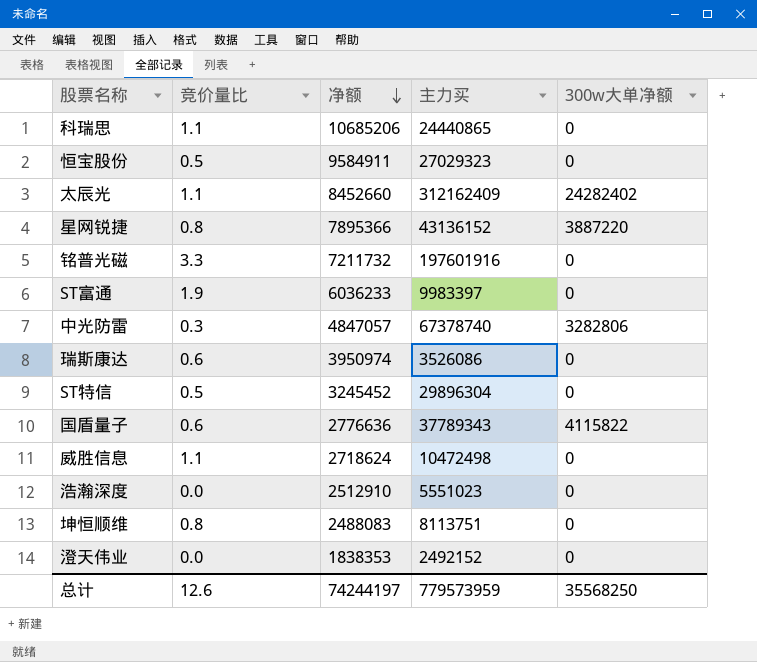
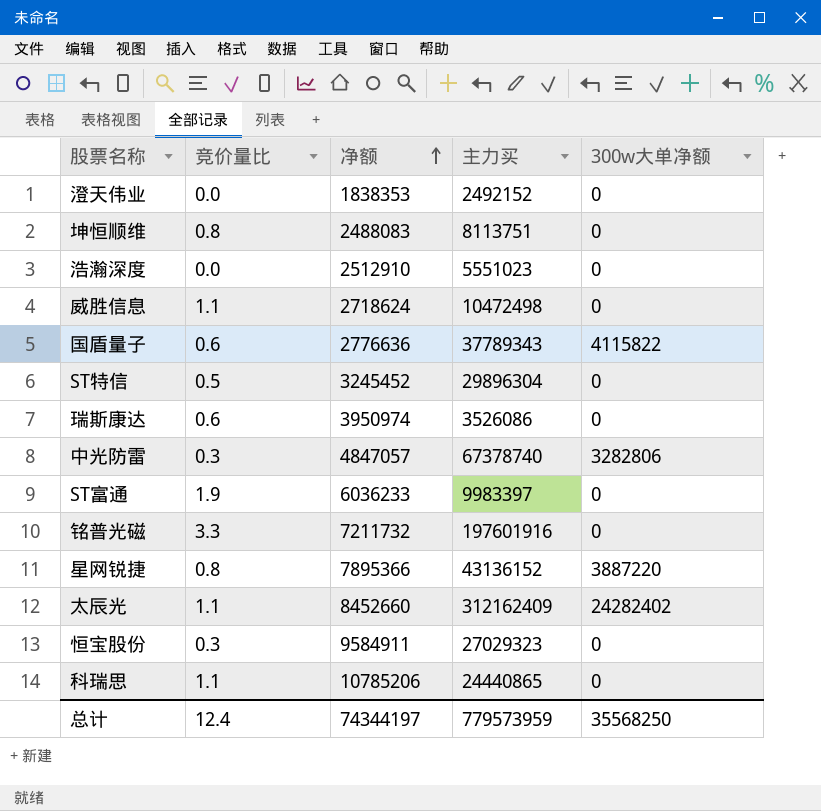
row order: 净额 descending -> 净额 ascending
恒宝股份 | 竞价量比: 0.5 -> 0.3
科瑞思 | 净额: 10685206 -> 10785206
总计 | 竞价量比: 12.6 -> 12.4
总计 | 净额: 74244197 -> 74344197

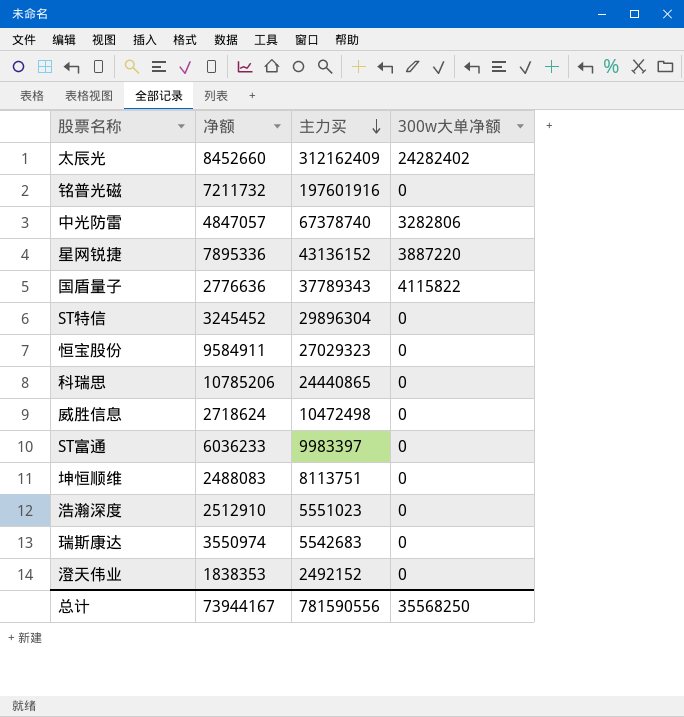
row order: 净额 ascending -> 主力买 descending
column 竞价量比 | position: 2 -> none
星网锐捷 | 净额: 7895366 -> 7895336
瑞斯康达 | 净额: 3950974 -> 3550974
瑞斯康达 | 主力买: 3526086 -> 5542683
总计 | 净额: 74344197 -> 73944167
总计 | 主力买: 779573959 -> 781590556

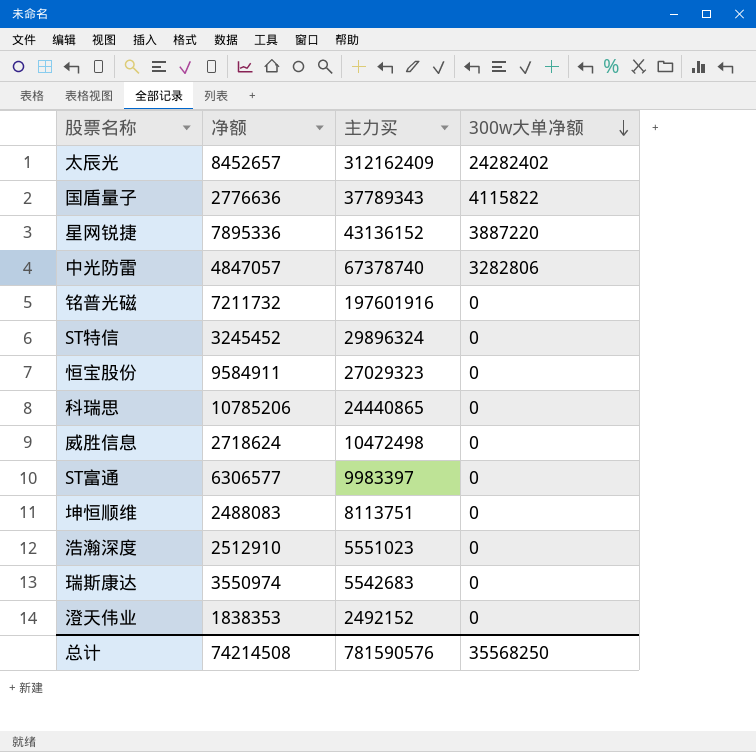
row order: 主力买 descending -> 300w大单净额 descending
太辰光 | 净额: 8452660 -> 8452657
ST特信 | 主力买: 29896304 -> 29896324
ST富通 | 净额: 6036233 -> 6306577
总计 | 净额: 73944167 -> 74214508
总计 | 主力买: 781590556 -> 781590576

